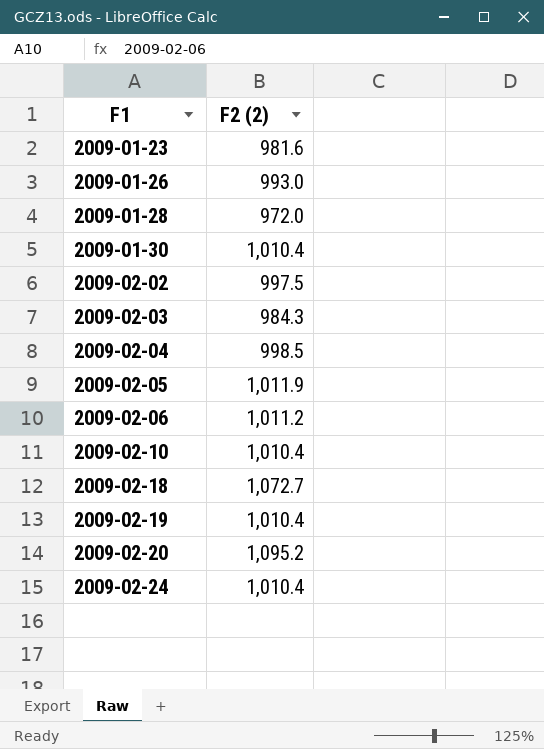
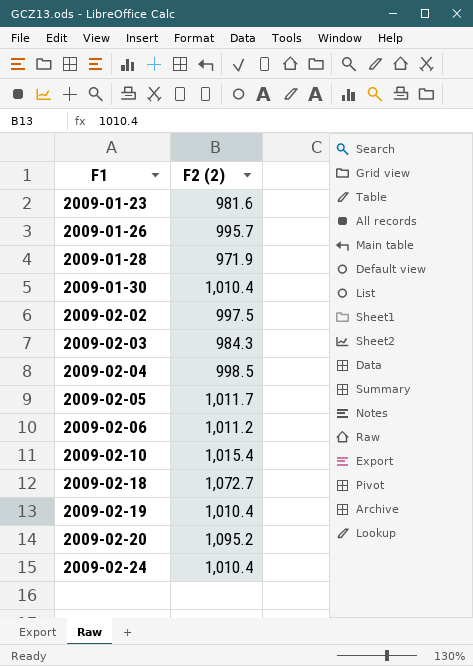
2009-01-26 | F2 (2): 993.0 -> 995.7
2009-01-28 | F2 (2): 972.0 -> 971.9
2009-02-05 | F2 (2): 1,011.9 -> 1,011.7
2009-02-10 | F2 (2): 1,010.4 -> 1,015.4

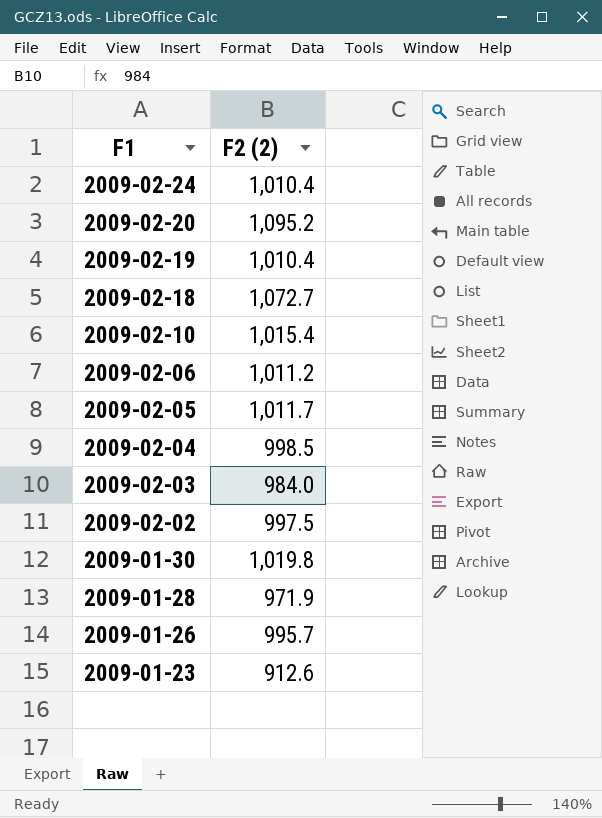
row order: F1 ascending -> F1 descending
2009-02-03 | F2 (2): 984.3 -> 984.0
2009-01-30 | F2 (2): 1,010.4 -> 1,019.8
2009-01-23 | F2 (2): 981.6 -> 912.6

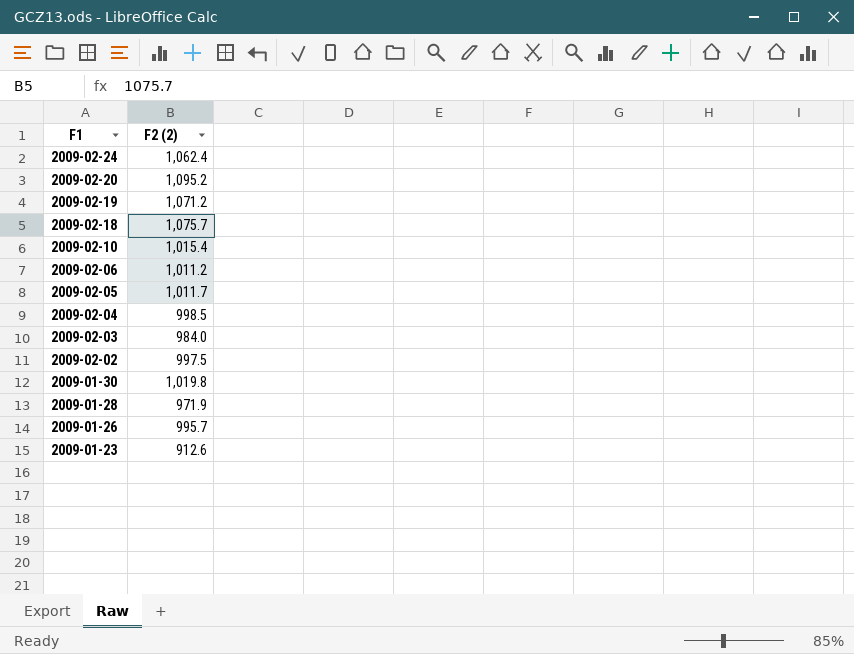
2009-02-24 | F2 (2): 1,010.4 -> 1,062.4
2009-02-19 | F2 (2): 1,010.4 -> 1,071.2
2009-02-18 | F2 (2): 1,072.7 -> 1,075.7

